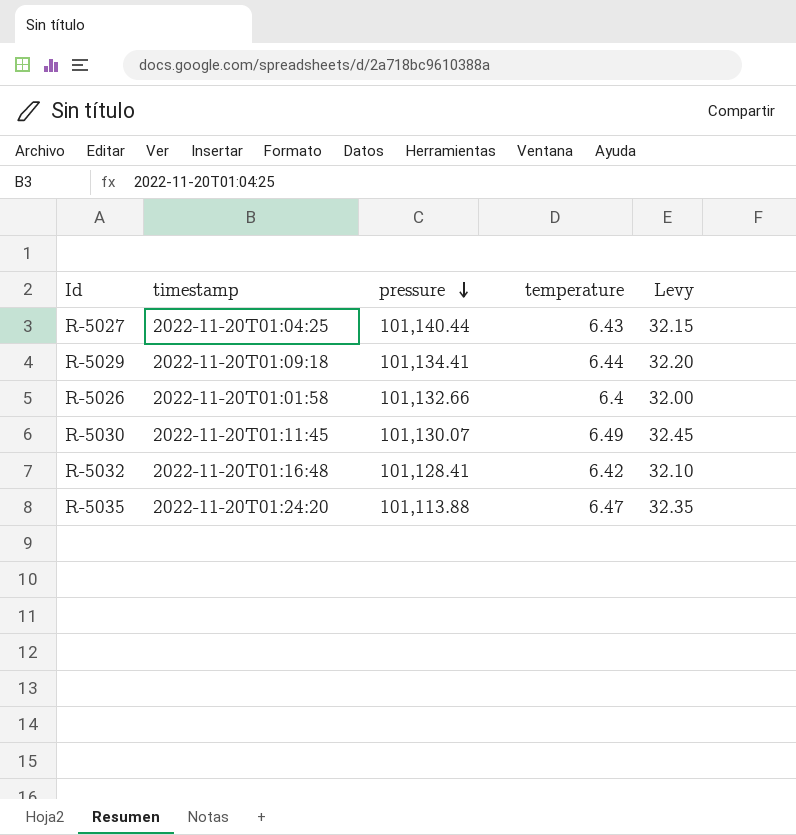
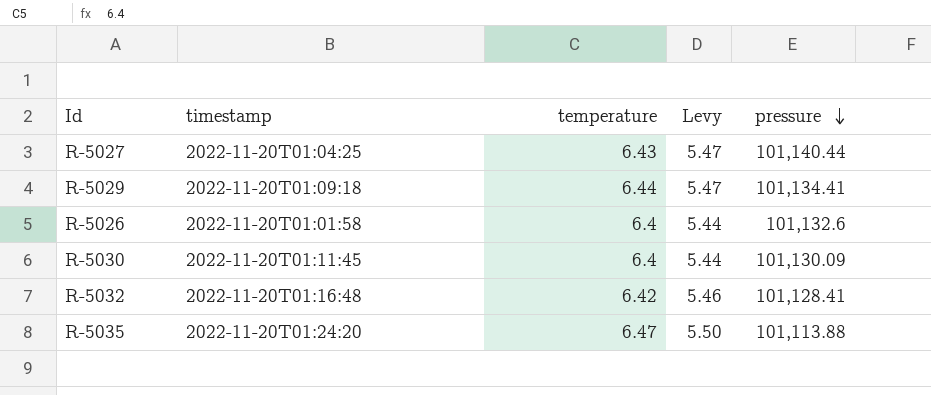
column Levy | formula: [temperature] * 5 -> [temperature] * 0.85
column pressure | position: 3 -> 5
R-5026 | pressure: 101,132.66 -> 101,132.6
R-5030 | temperature: 6.49 -> 6.4
R-5030 | pressure: 101,130.07 -> 101,130.09

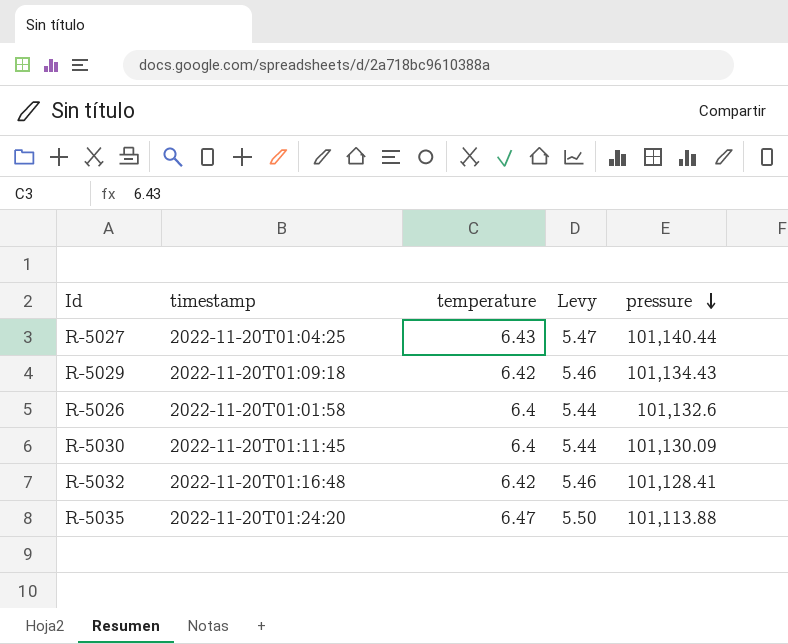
R-5029 | temperature: 6.44 -> 6.42
R-5029 | Levy: 5.47 -> 5.46
R-5029 | pressure: 101,134.41 -> 101,134.43

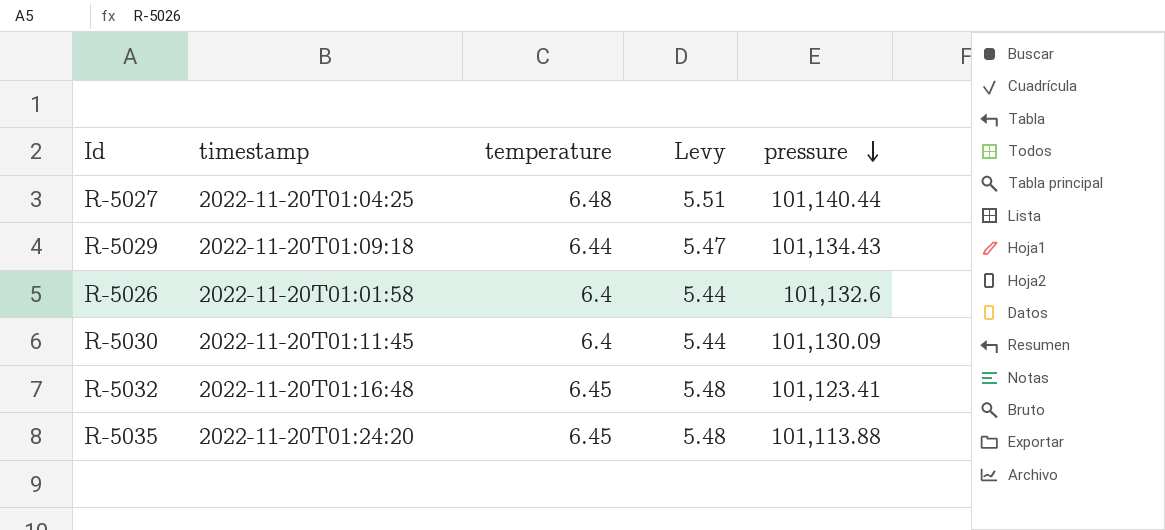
R-5027 | temperature: 6.43 -> 6.48
R-5027 | Levy: 5.47 -> 5.51
R-5029 | temperature: 6.42 -> 6.44
R-5029 | Levy: 5.46 -> 5.47
R-5032 | temperature: 6.42 -> 6.45
R-5032 | Levy: 5.46 -> 5.48
R-5032 | pressure: 101,128.41 -> 101,123.41
R-5035 | temperature: 6.47 -> 6.45
R-5035 | Levy: 5.50 -> 5.48

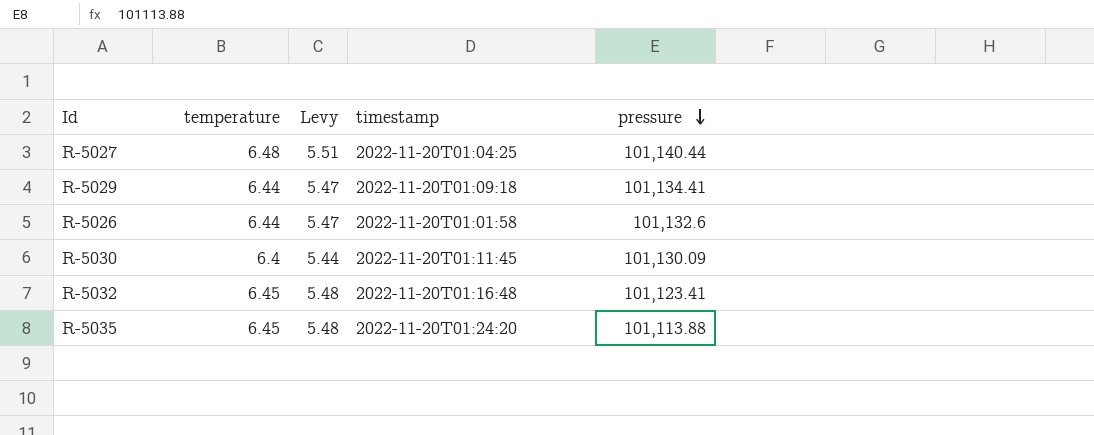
column timestamp | position: 2 -> 4
R-5029 | pressure: 101,134.43 -> 101,134.41
R-5026 | temperature: 6.4 -> 6.44
R-5026 | Levy: 5.44 -> 5.47

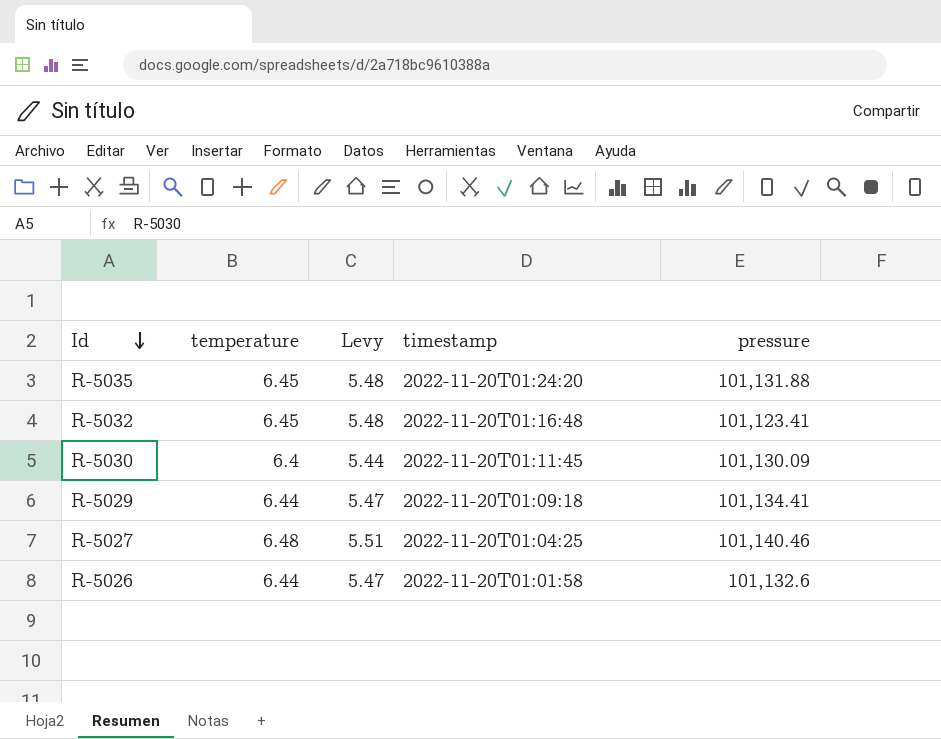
row order: pressure descending -> Id descending
R-5035 | pressure: 101,113.88 -> 101,131.88
R-5027 | pressure: 101,140.44 -> 101,140.46

